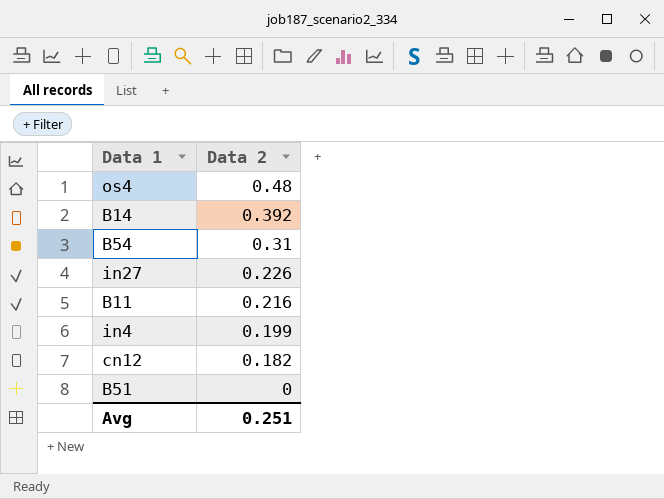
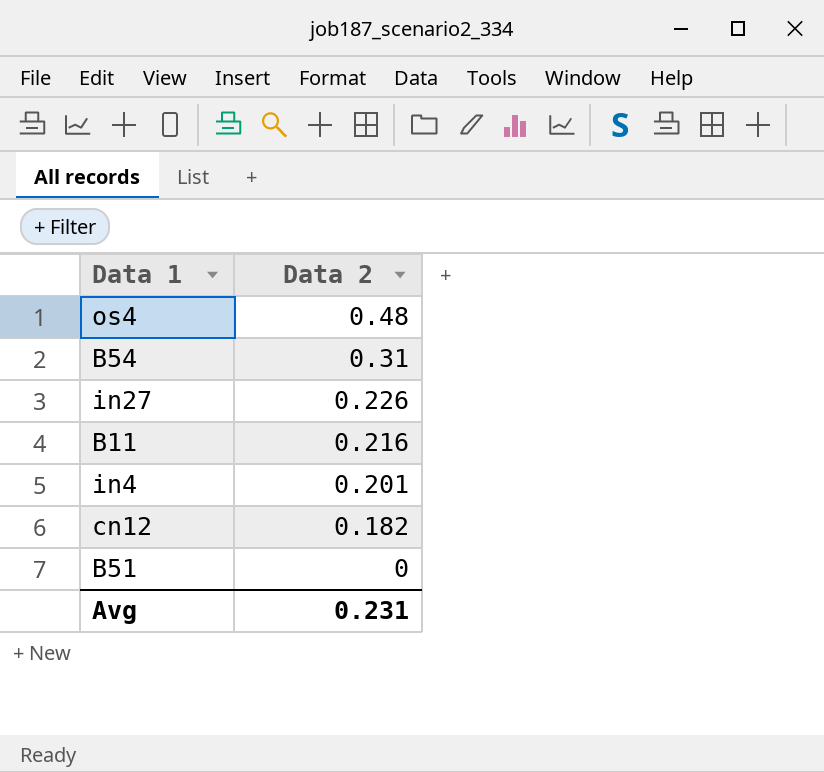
row B14: 0.392 -> none
in4 | Data 2: 0.199 -> 0.201
Avg | Data 2: 0.251 -> 0.231

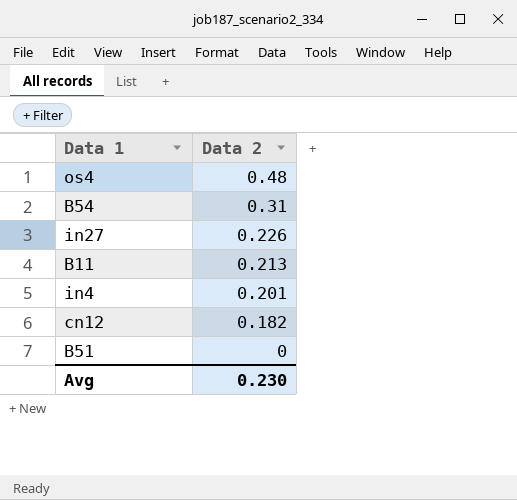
B11 | Data 2: 0.216 -> 0.213
Avg | Data 2: 0.231 -> 0.230

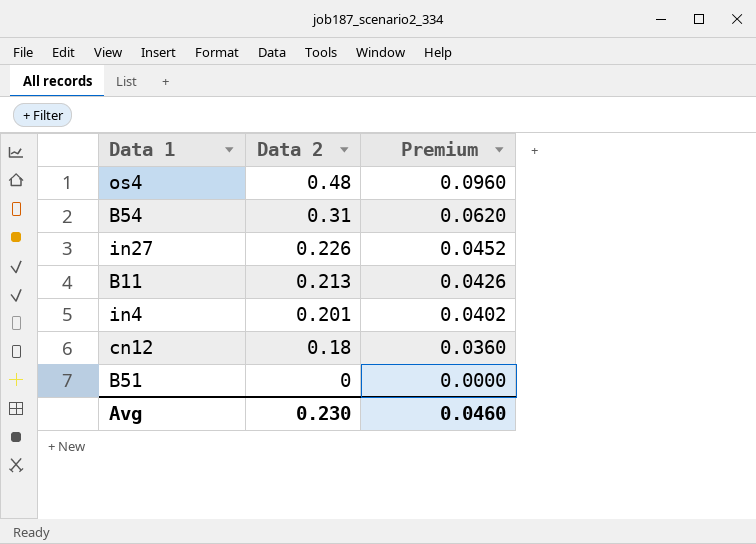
column Premium | formula: none -> [Data 2] * 0.2
cn12 | Data 2: 0.182 -> 0.18

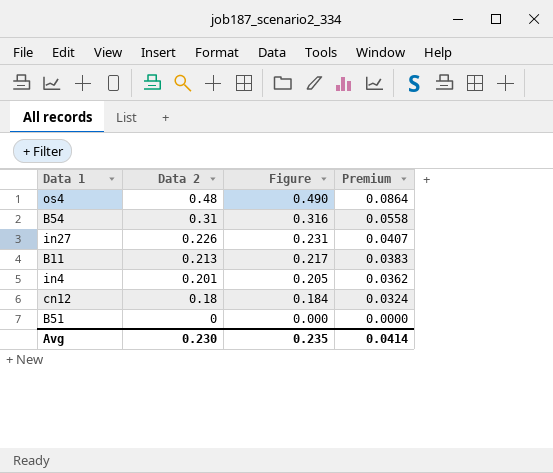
column Figure | formula: none -> [Data 2] * 1.02
column Premium | formula: [Data 2] * 0.2 -> [Data 2] * 0.18
Avg | Premium: 0.0460 -> 0.0414

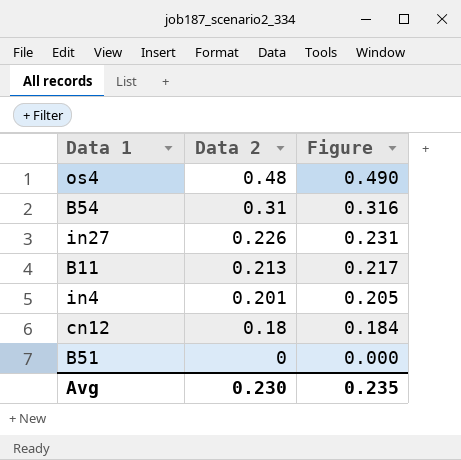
column Premium | formula: [Data 2] * 0.18 -> none

